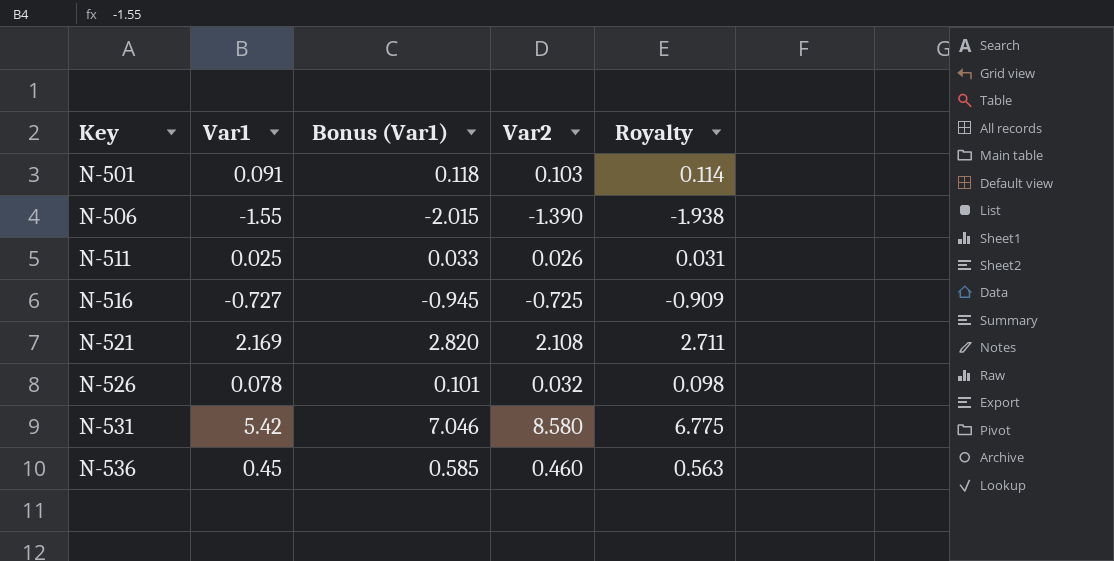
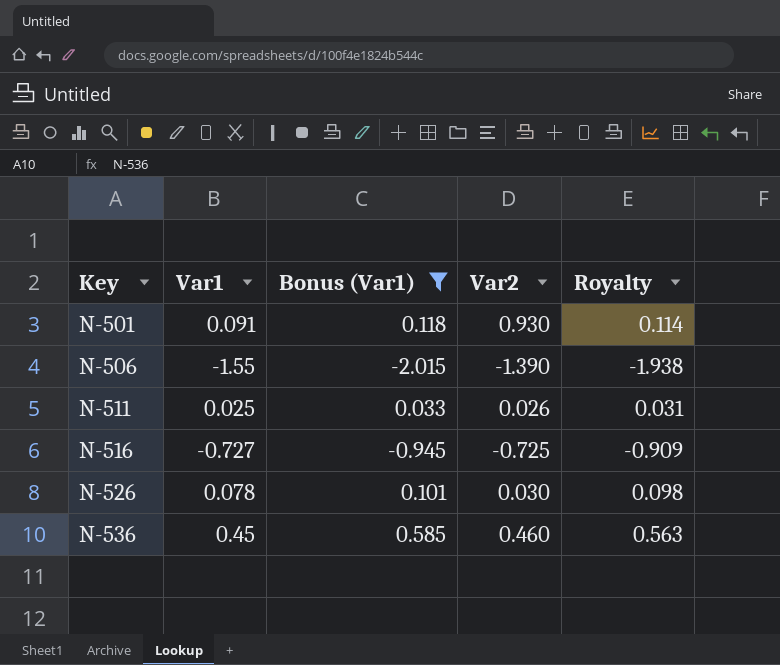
filter: none -> Bonus (Var1) <= 0.585
N-501 | Var2: 0.103 -> 0.930
N-526 | Var2: 0.032 -> 0.030

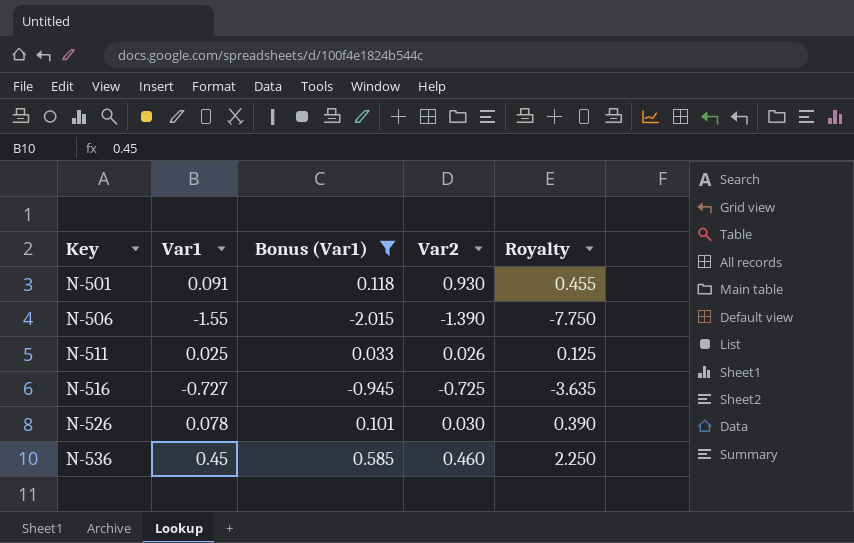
column Royalty | formula: [Var1] * 1.25 -> [Var1] * 5

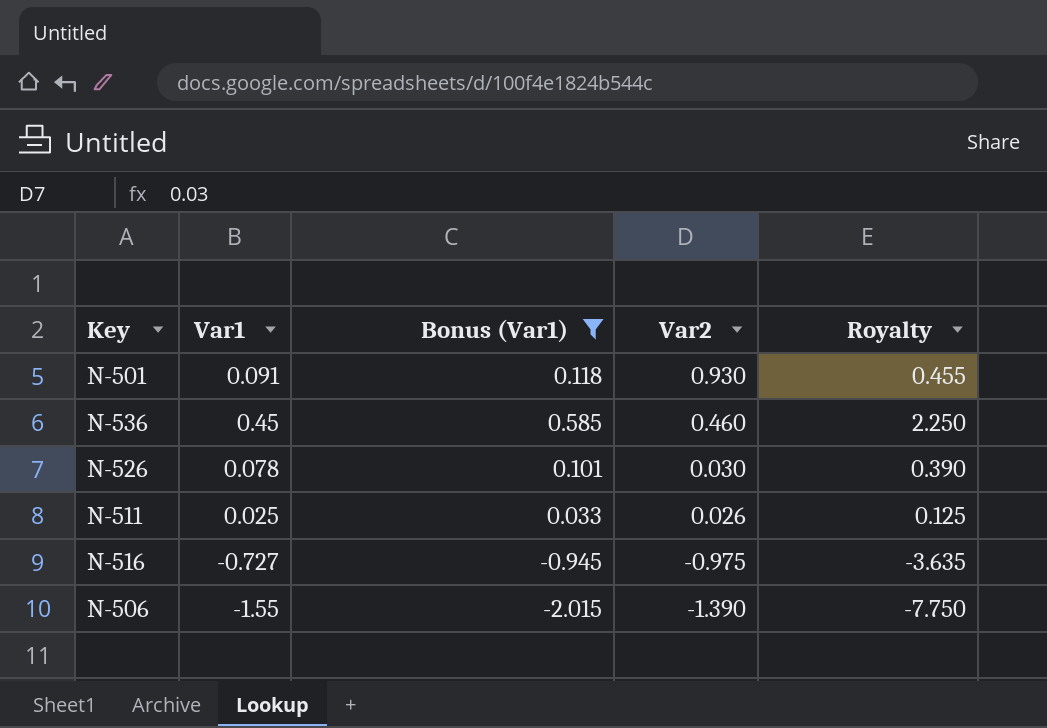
row order: Key ascending -> Var2 descending
N-516 | Var2: -0.725 -> -0.975

